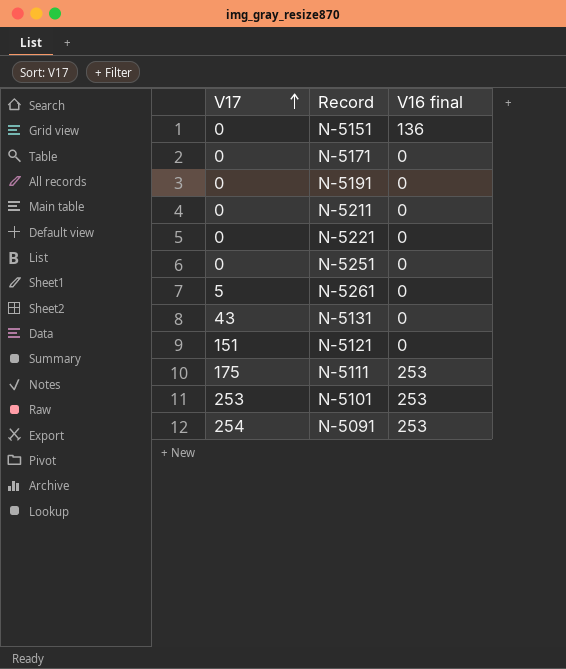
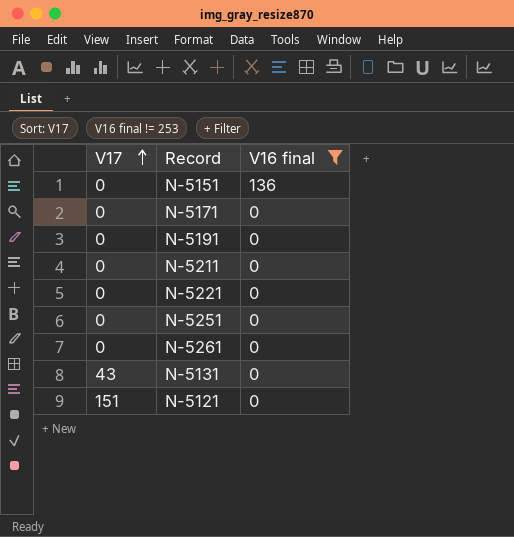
filter: none -> V16 final != 253
N-5261 | V17: 5 -> 0

